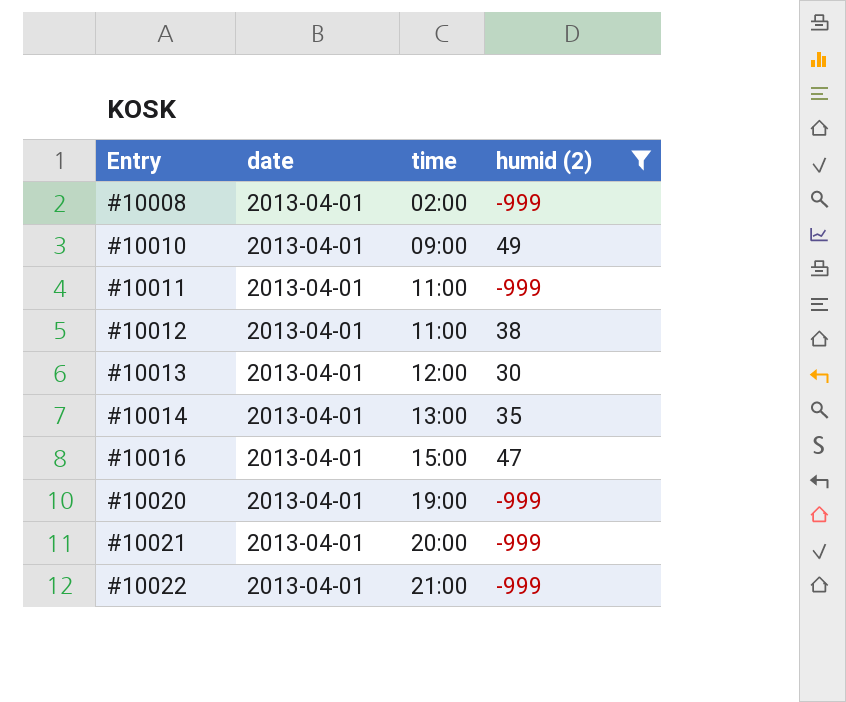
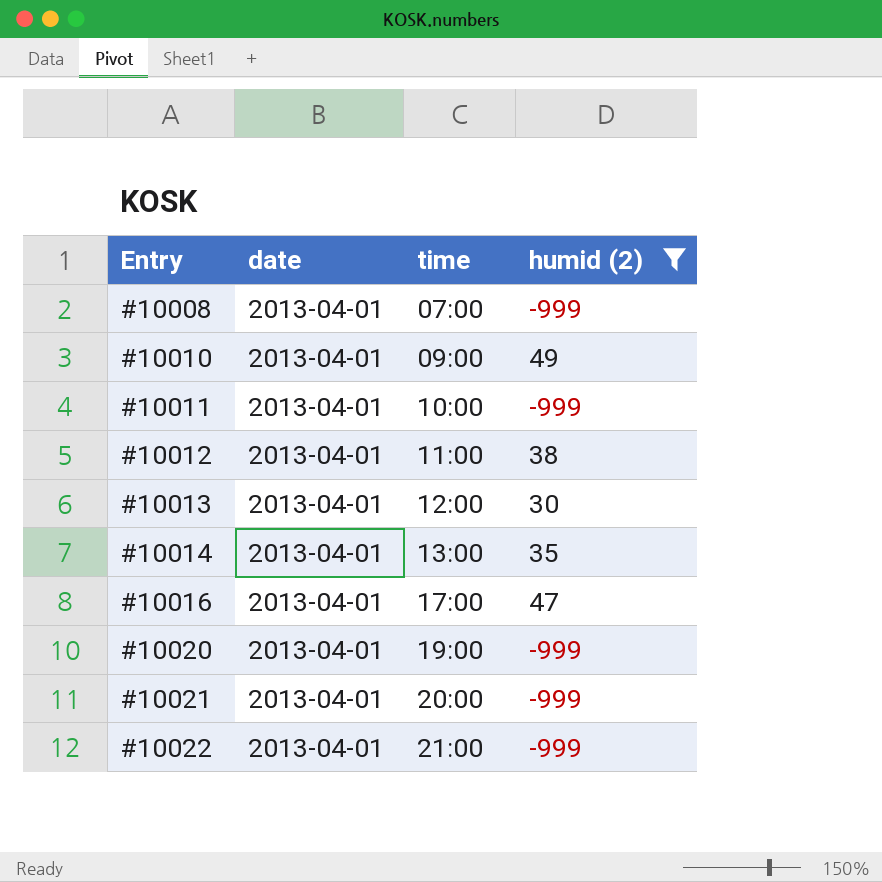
#10008 | time: 02:00 -> 07:00
#10011 | time: 11:00 -> 10:00
#10016 | time: 15:00 -> 17:00

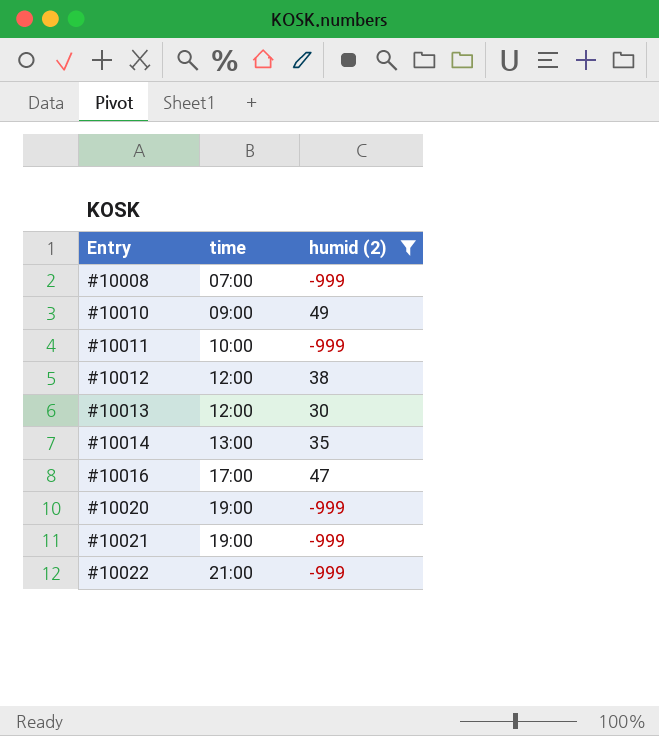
column date | position: 2 -> none
#10012 | time: 11:00 -> 12:00
#10021 | time: 20:00 -> 19:00

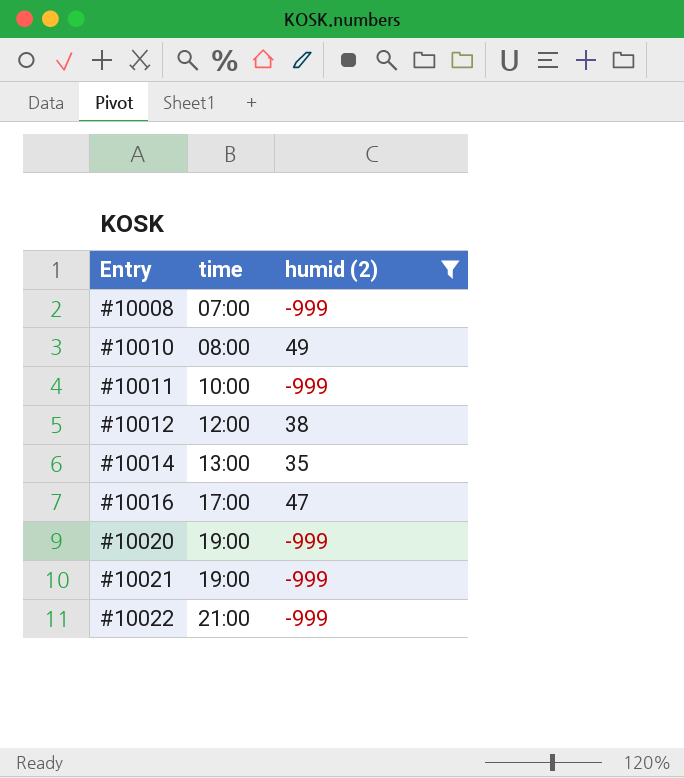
row #10013: 12:00 | 30 -> none
#10010 | time: 09:00 -> 08:00

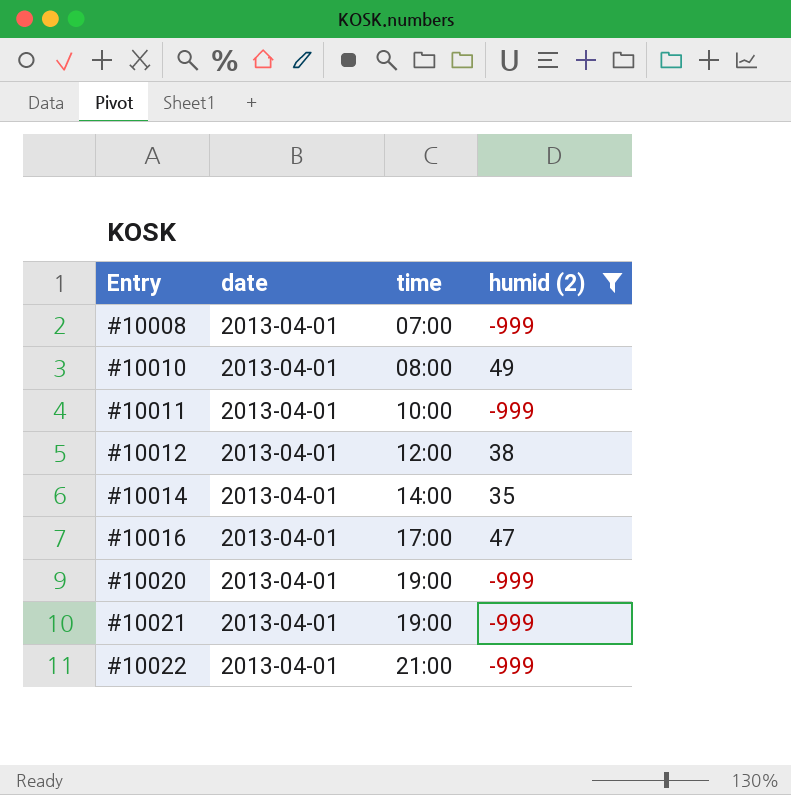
column date | position: none -> 2
#10014 | time: 13:00 -> 14:00

